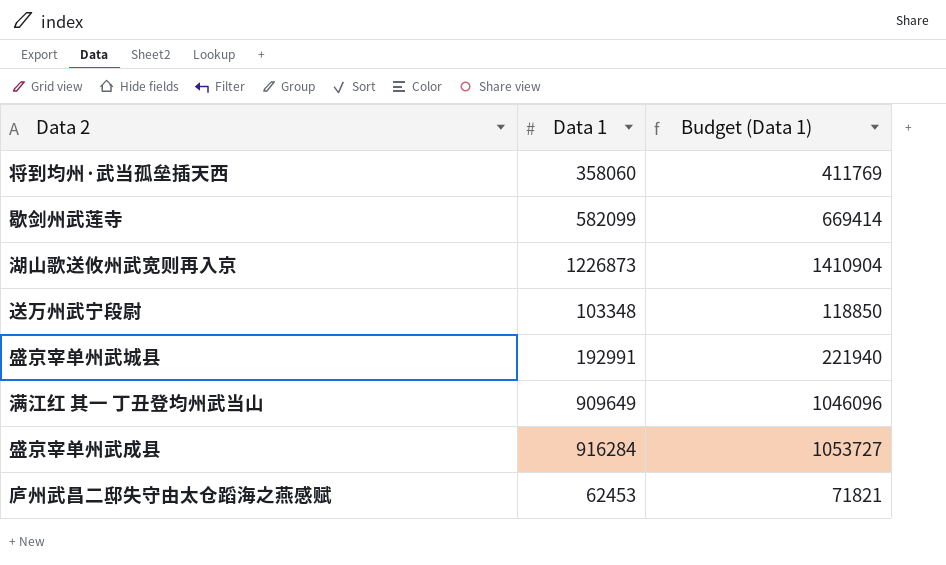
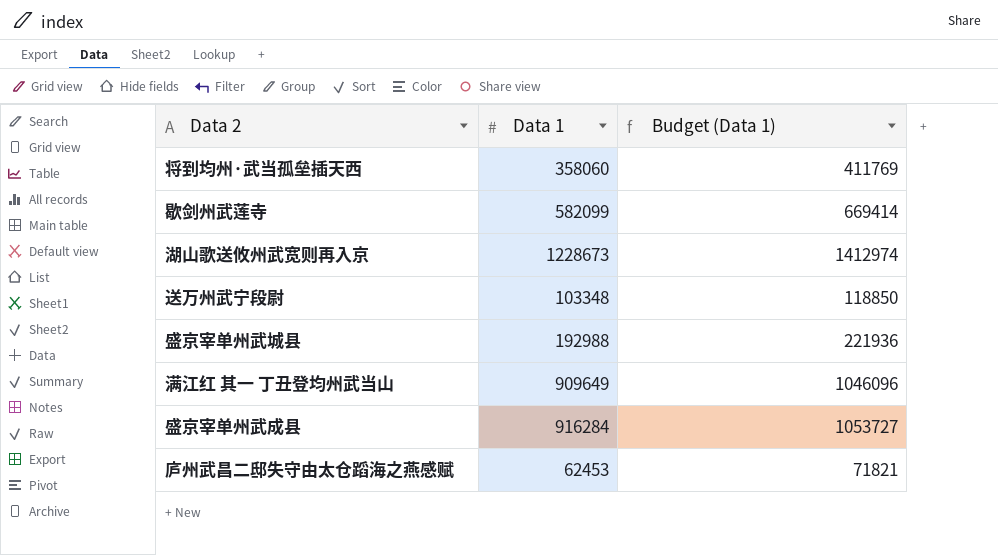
湖山歌送攸州武宽则再入京 | Data 1: 1226873 -> 1228673
湖山歌送攸州武宽则再入京 | Budget (Data 1): 1410904 -> 1412974
盛京宰单州武城县 | Data 1: 192991 -> 192988
盛京宰单州武城县 | Budget (Data 1): 221940 -> 221936

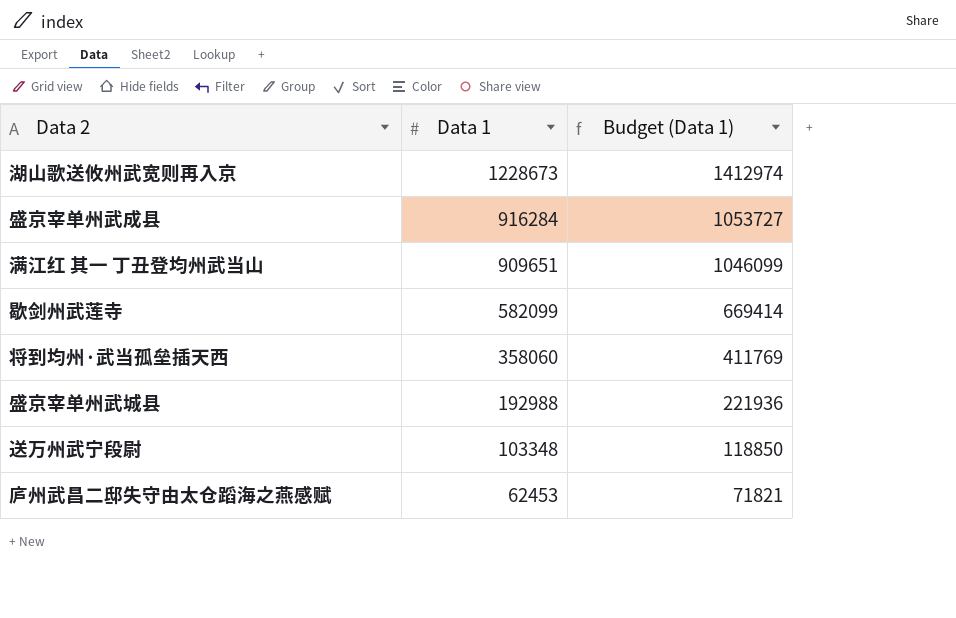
row order: none -> Data 1 descending
满江红 其一 丁丑登均州武当山 | Data 1: 909649 -> 909651
满江红 其一 丁丑登均州武当山 | Budget (Data 1): 1046096 -> 1046099

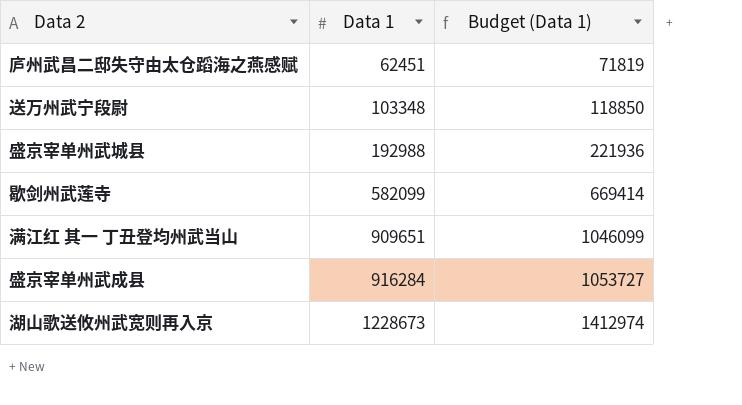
row order: Data 1 descending -> Data 1 ascending
row 将到均州·武当孤垒插天西: 358060 | 411769 -> none
庐州武昌二邸失守由太仓蹈海之燕感赋 | Data 1: 62453 -> 62451
庐州武昌二邸失守由太仓蹈海之燕感赋 | Budget (Data 1): 71821 -> 71819

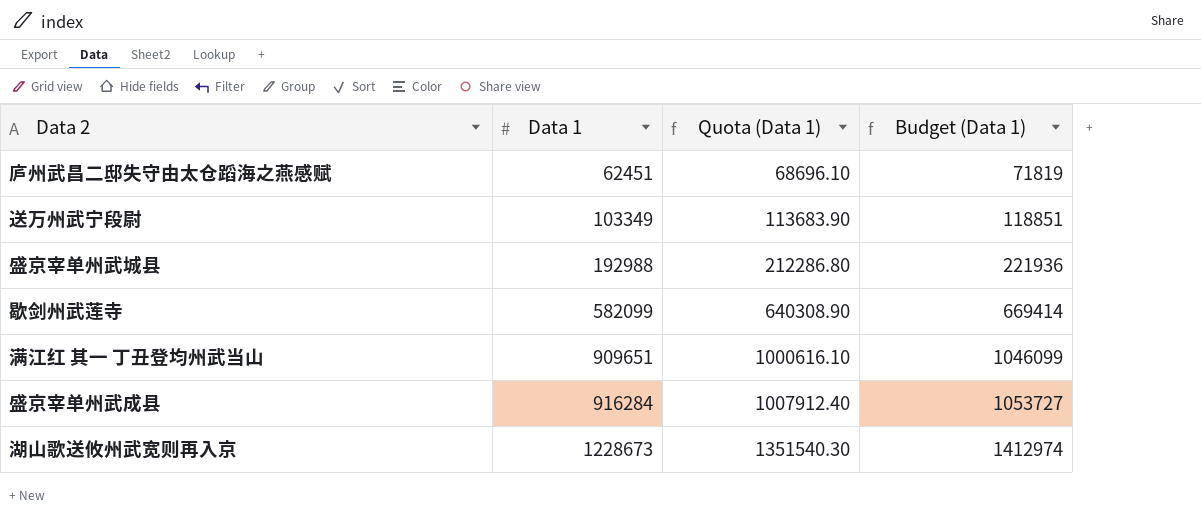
column Quota (Data 1) | formula: none -> [Data 1] * 1.1
送万州武宁段尉 | Data 1: 103348 -> 103349
送万州武宁段尉 | Budget (Data 1): 118850 -> 118851

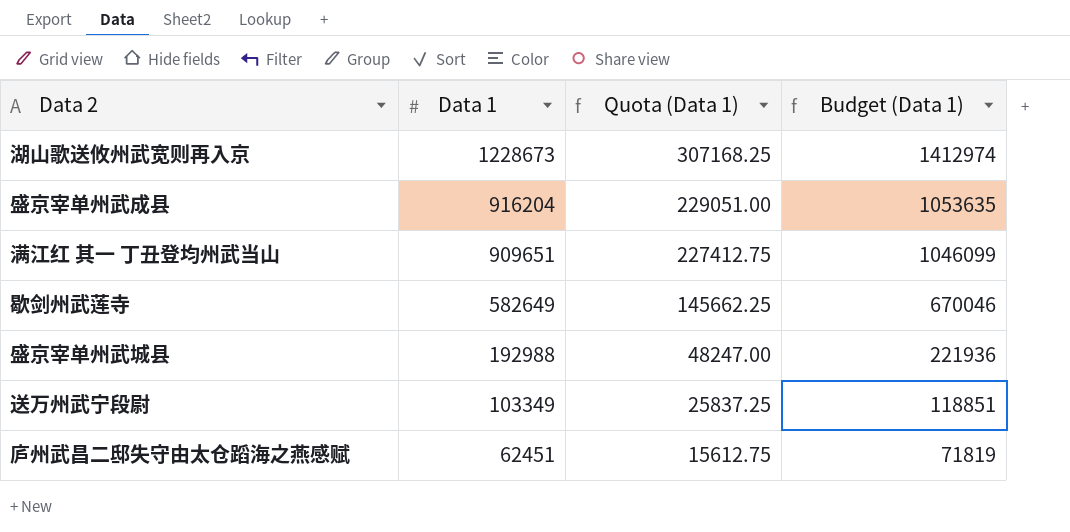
row order: Data 1 ascending -> Data 1 descending
column Quota (Data 1) | formula: [Data 1] * 1.1 -> [Data 1] * 0.25
盛京宰单州武成县 | Data 1: 916284 -> 916204
盛京宰单州武成县 | Budget (Data 1): 1053727 -> 1053635
歇剑州武莲寺 | Data 1: 582099 -> 582649
歇剑州武莲寺 | Budget (Data 1): 669414 -> 670046

